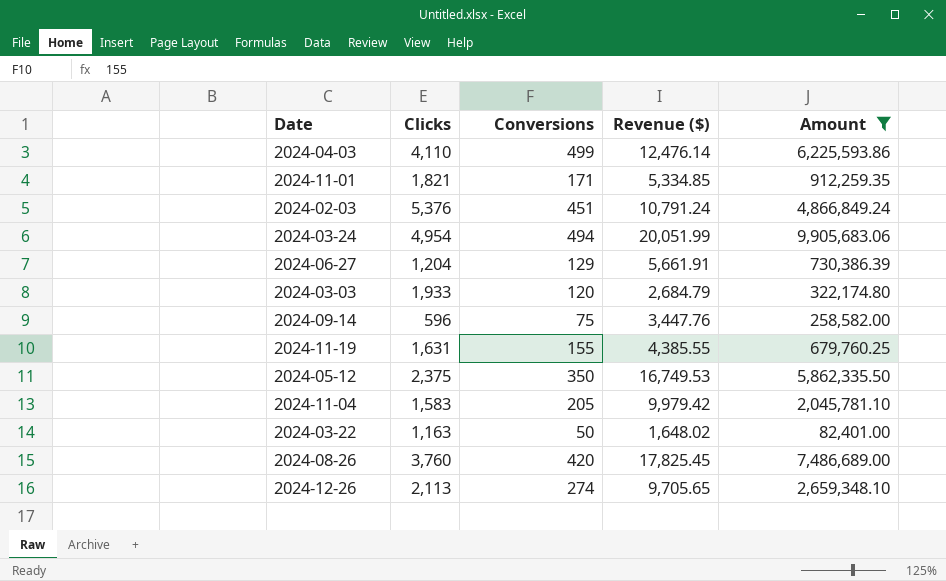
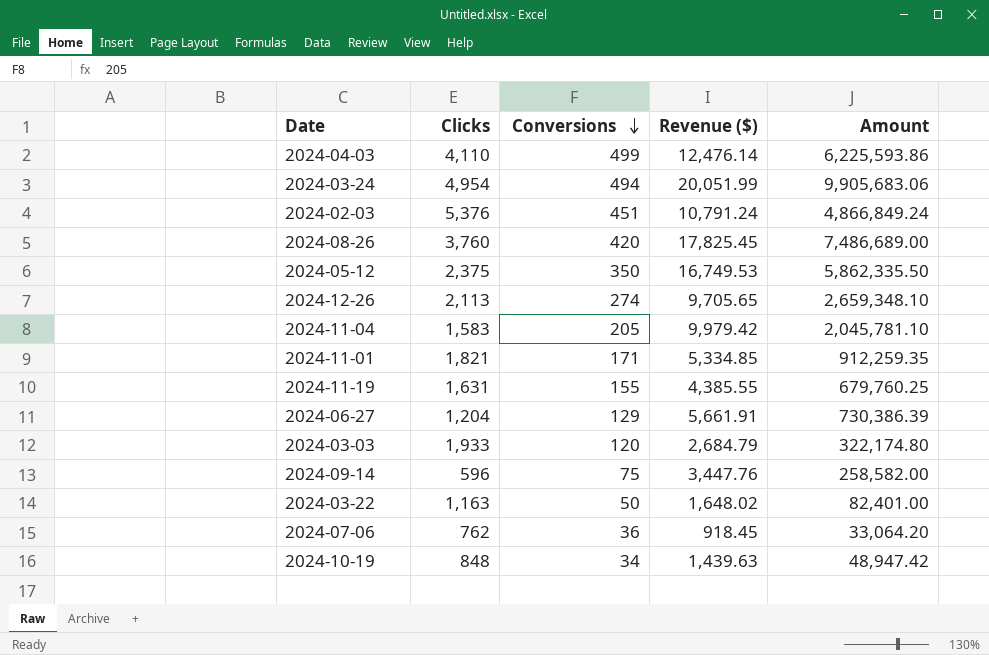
filter: Amount >= 82,401.00 -> none
row order: none -> Conversions descending

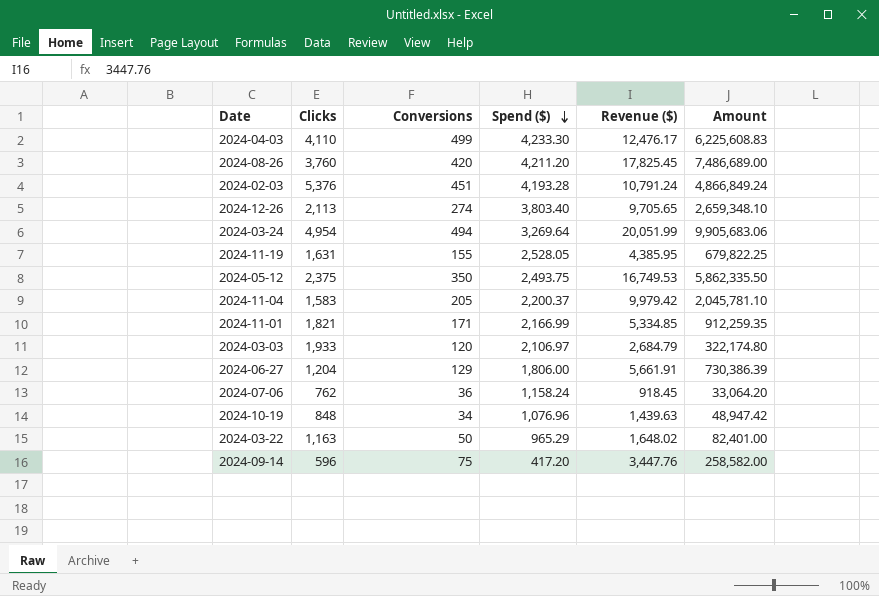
row order: Conversions descending -> Spend ($) descending
column Spend ($) | position: none -> 4
2024-04-03 | Revenue ($): 12,476.14 -> 12,476.17
2024-04-03 | Amount: 6,225,593.86 -> 6,225,608.83
2024-11-19 | Revenue ($): 4,385.55 -> 4,385.95
2024-11-19 | Amount: 679,760.25 -> 679,822.25

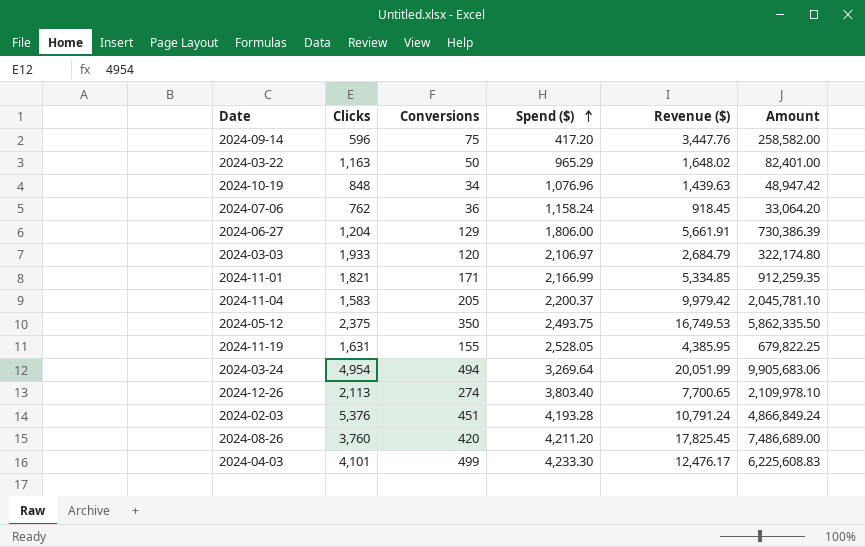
row order: Spend ($) descending -> Spend ($) ascending
2024-12-26 | Revenue ($): 9,705.65 -> 7,700.65
2024-12-26 | Amount: 2,659,348.10 -> 2,109,978.10
2024-04-03 | Clicks: 4,110 -> 4,101

